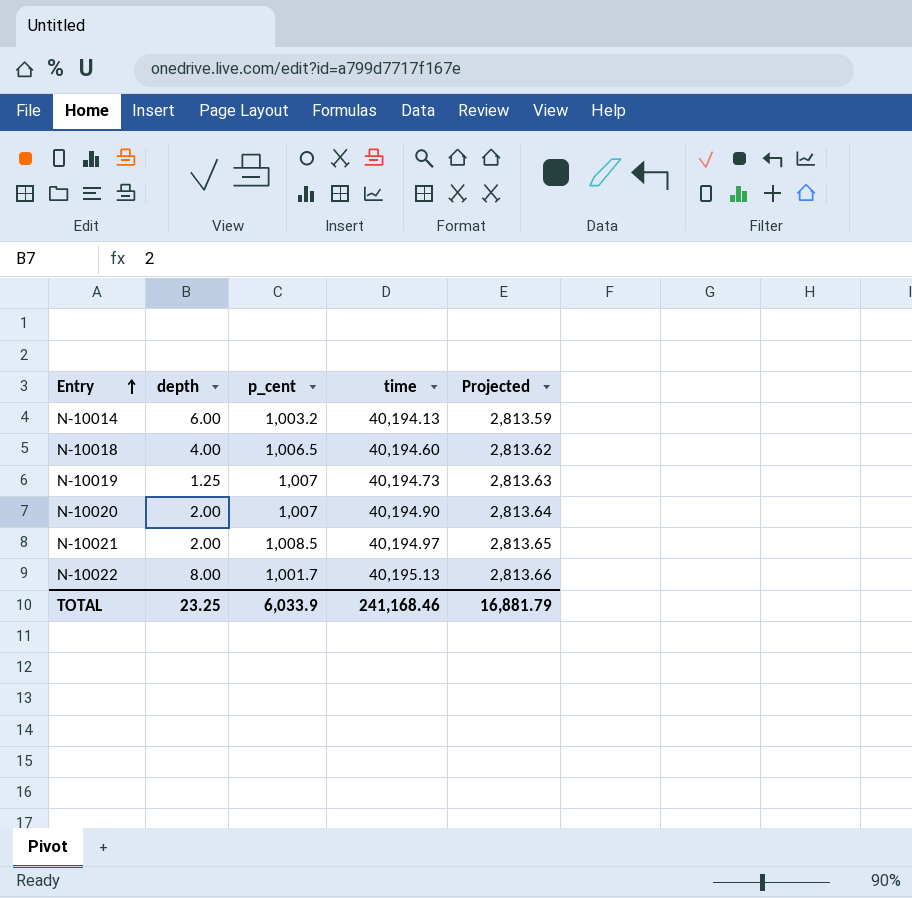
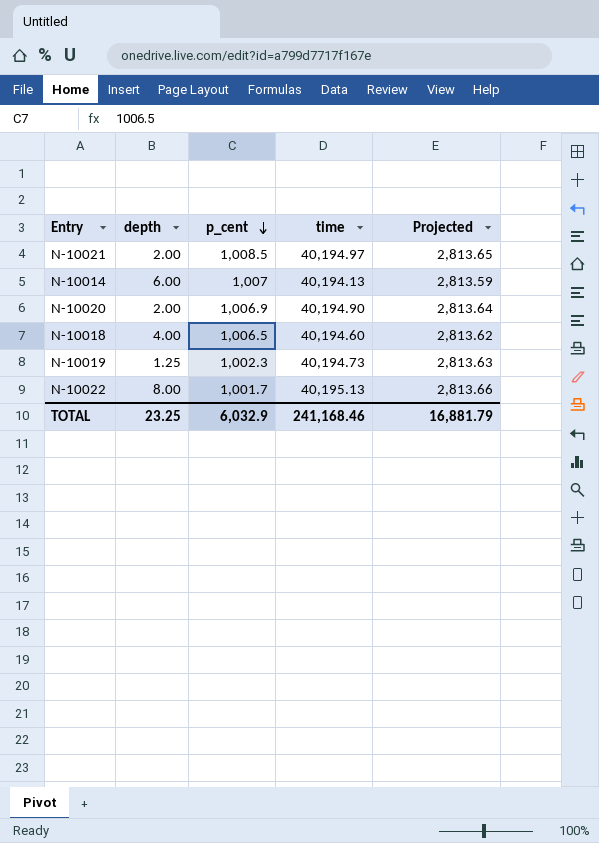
row order: Entry ascending -> p_cent descending
N-10014 | p_cent: 1,003.2 -> 1,007
N-10020 | p_cent: 1,007 -> 1,006.9
N-10019 | p_cent: 1,007 -> 1,002.3
TOTAL | p_cent: 6,033.9 -> 6,032.9

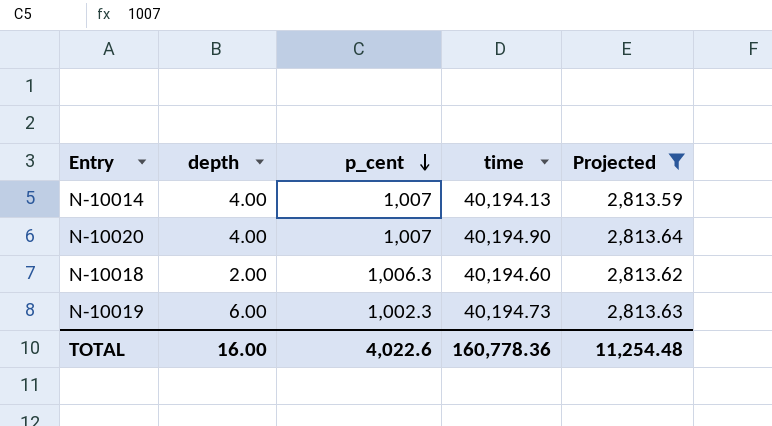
filter: none -> Projected <= 2,813.64
N-10014 | depth: 6.00 -> 4.00
N-10020 | depth: 2.00 -> 4.00
N-10020 | p_cent: 1,006.9 -> 1,007
N-10018 | depth: 4.00 -> 2.00
N-10018 | p_cent: 1,006.5 -> 1,006.3
N-10019 | depth: 1.25 -> 6.00
TOTAL | depth: 23.25 -> 16.00
TOTAL | p_cent: 6,032.9 -> 4,022.6
TOTAL | time: 241,168.46 -> 160,778.36
TOTAL | Projected: 16,881.79 -> 11,254.48

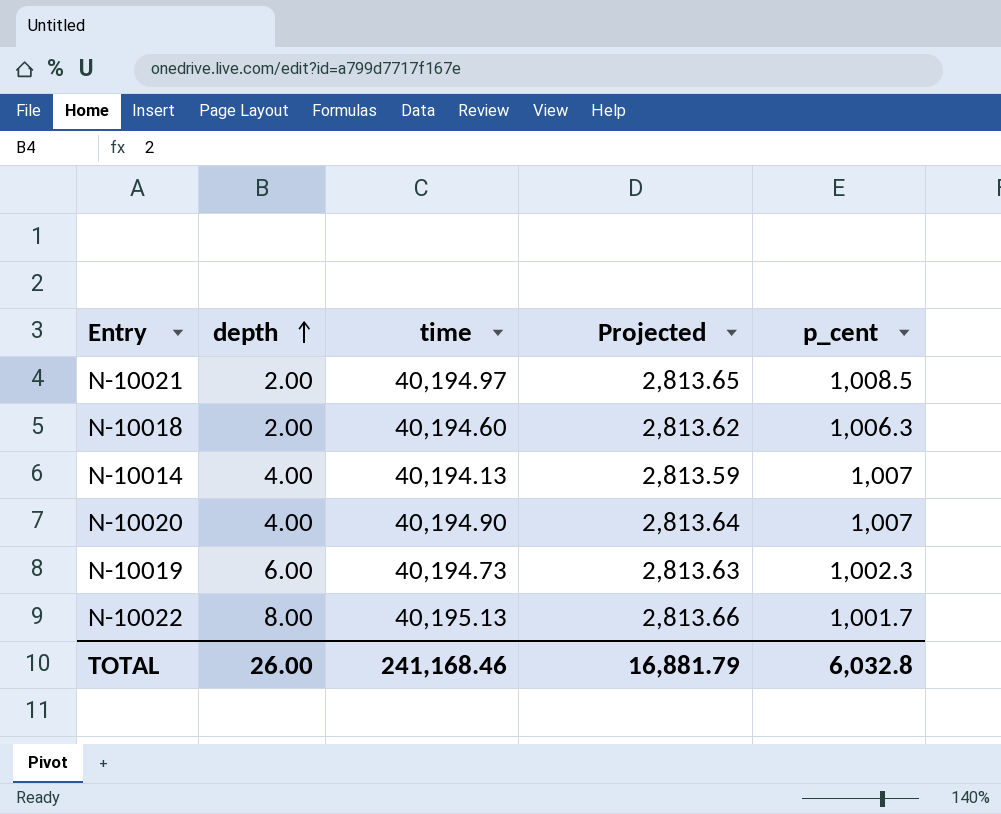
filter: Projected <= 2,813.64 -> none
row order: p_cent descending -> depth ascending
column p_cent | position: 3 -> 5
TOTAL | depth: 16.00 -> 26.00
TOTAL | time: 160,778.36 -> 241,168.46
TOTAL | Projected: 11,254.48 -> 16,881.79
TOTAL | p_cent: 4,022.6 -> 6,032.8

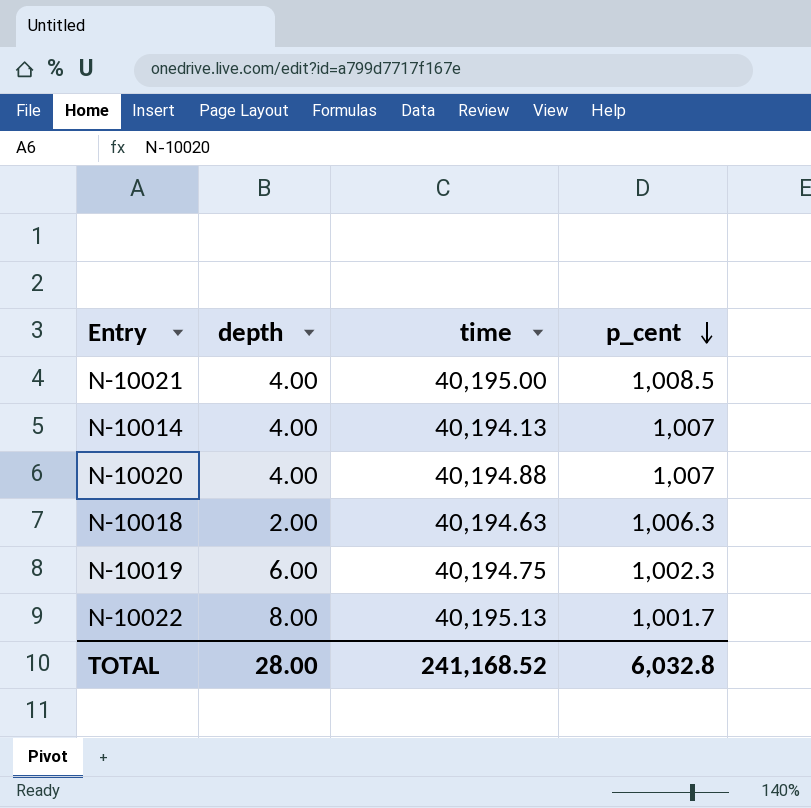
row order: depth ascending -> p_cent descending
column Projected | formula: [time] * 0.07 -> none
N-10021 | depth: 2.00 -> 4.00
N-10021 | time: 40,194.97 -> 40,195.00
N-10020 | time: 40,194.90 -> 40,194.88
N-10018 | time: 40,194.60 -> 40,194.63
N-10019 | time: 40,194.73 -> 40,194.75
TOTAL | depth: 26.00 -> 28.00
TOTAL | time: 241,168.46 -> 241,168.52

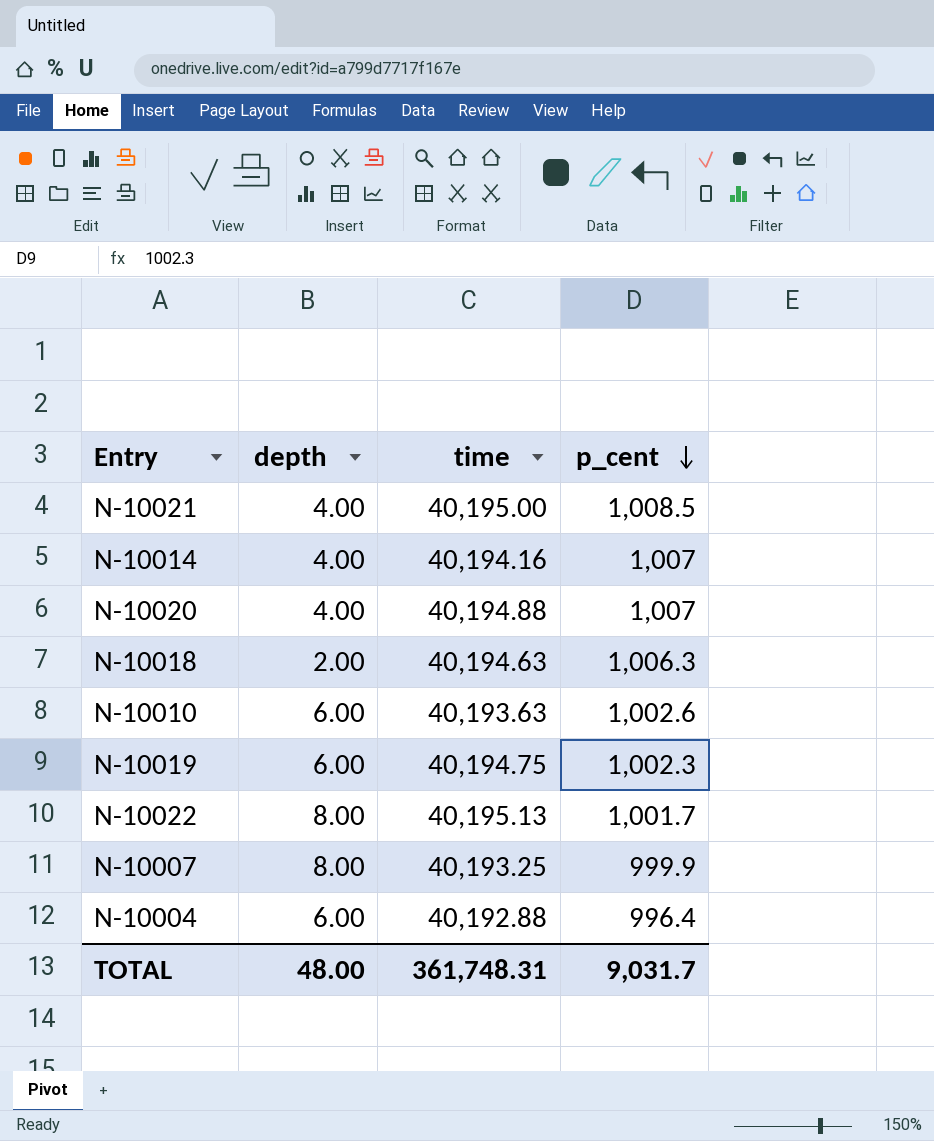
N-10014 | time: 40,194.13 -> 40,194.16
row N-10010: none -> 6.00 | 40,193.63 | 1,002.6
row N-10007: none -> 8.00 | 40,193.25 | 999.9
row N-10004: none -> 6.00 | 40,192.88 | 996.4
TOTAL | depth: 28.00 -> 48.00
TOTAL | time: 241,168.52 -> 361,748.31
TOTAL | p_cent: 6,032.8 -> 9,031.7

